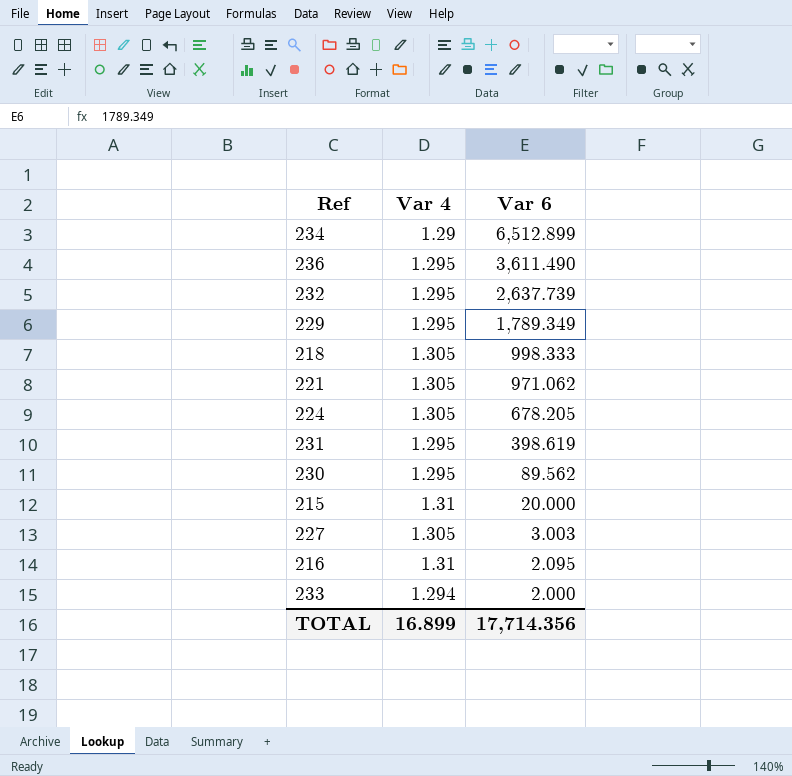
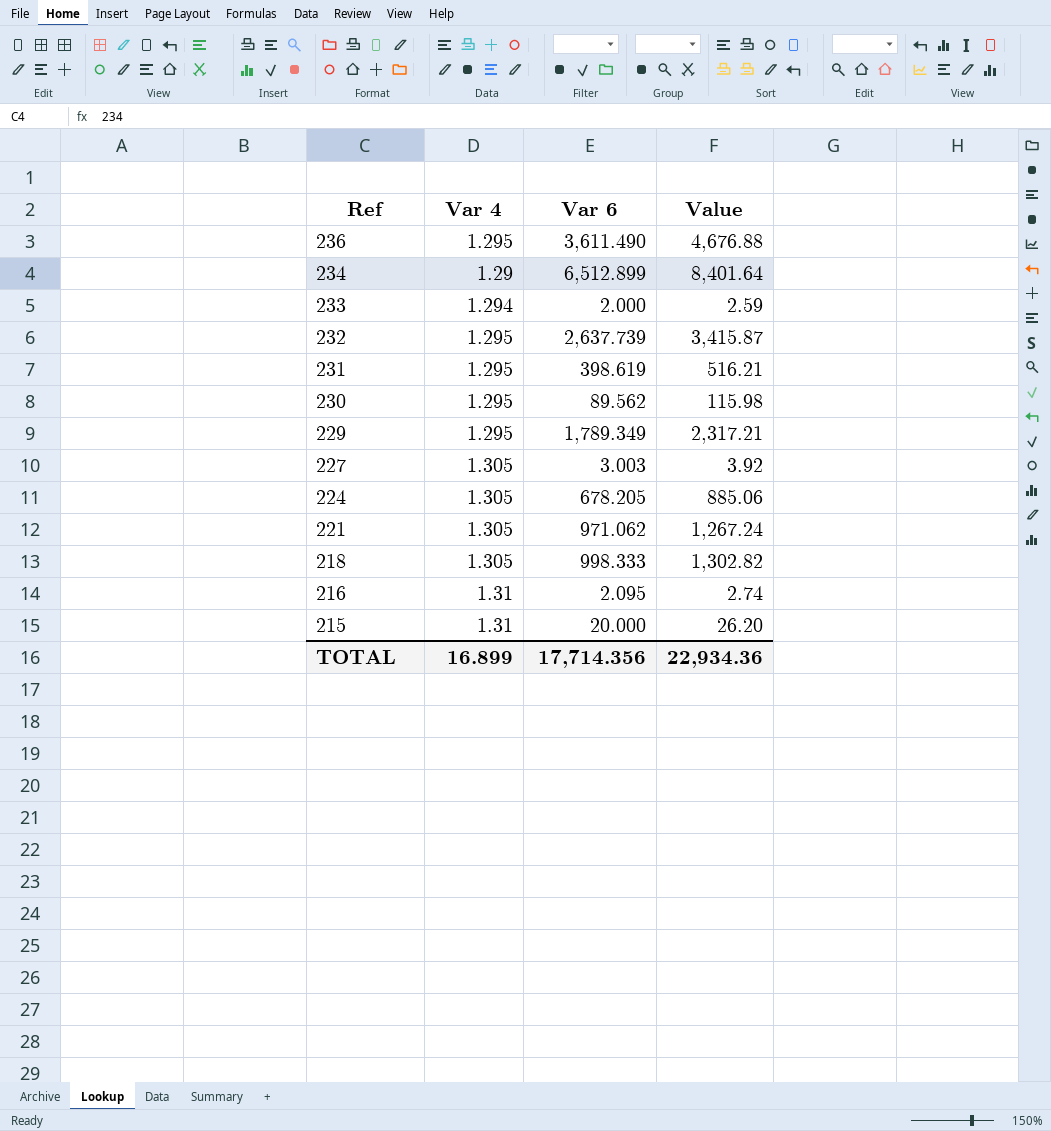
row order: Var 6 descending -> Ref descending
column Value | formula: none -> [Var 4] * [Var 6]

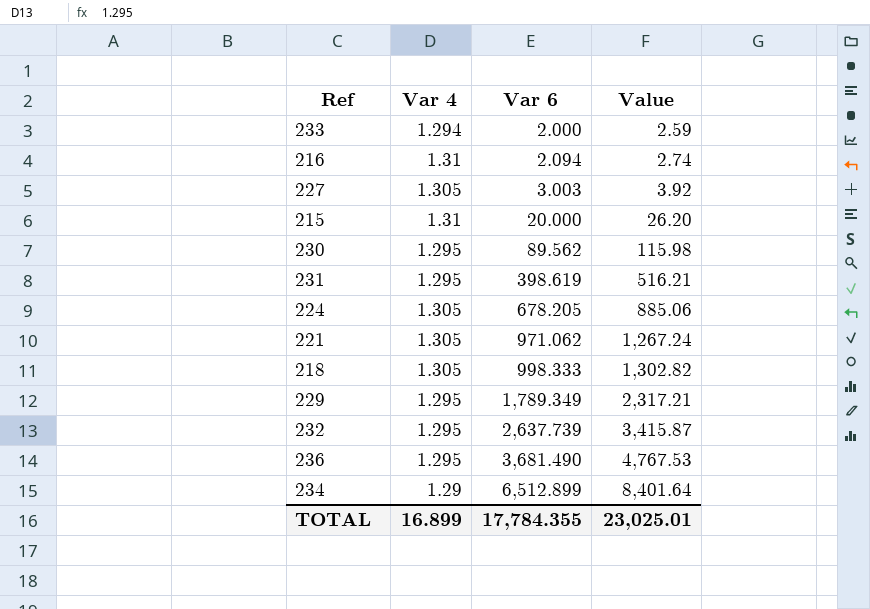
row order: Ref descending -> Var 6 ascending
216 | Var 6: 2.095 -> 2.094
236 | Var 6: 3,611.490 -> 3,681.490
236 | Value: 4,676.88 -> 4,767.53
TOTAL | Var 6: 17,714.356 -> 17,784.355
TOTAL | Value: 22,934.36 -> 23,025.01

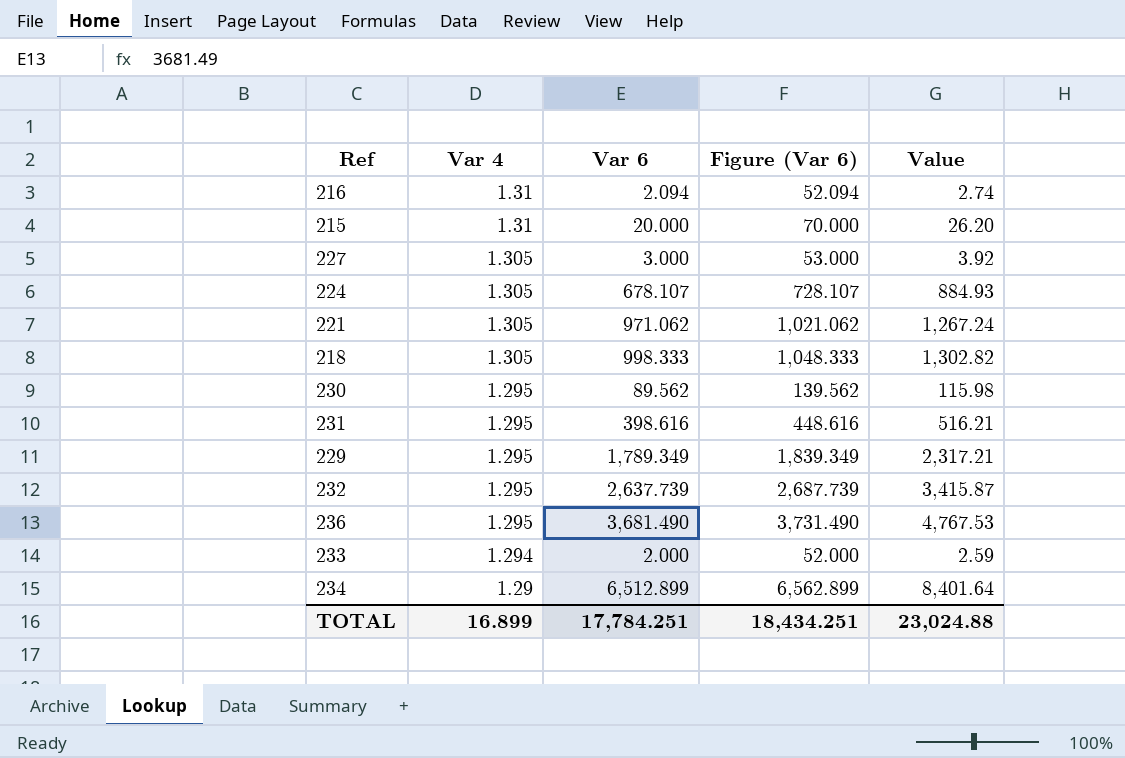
row order: Var 6 ascending -> Var 4 descending
column Figure (Var 6) | formula: none -> [Var 6] + 50
227 | Var 6: 3.003 -> 3.000
224 | Var 6: 678.205 -> 678.107
224 | Value: 885.06 -> 884.93
231 | Var 6: 398.619 -> 398.616
TOTAL | Var 6: 17,784.355 -> 17,784.251
TOTAL | Value: 23,025.01 -> 23,024.88

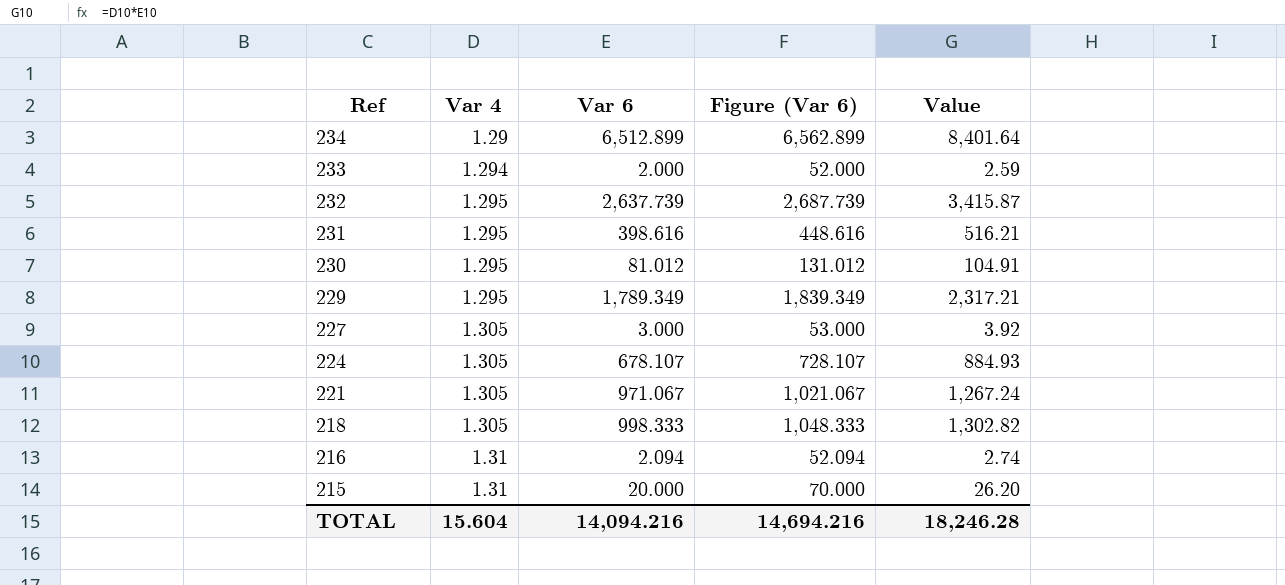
row order: Var 4 descending -> Ref descending
row 236: 1.295 | 3,681.490 | 3,731.490 | 4,767.53 -> none
230 | Var 6: 89.562 -> 81.012
230 | Figure (Var 6): 139.562 -> 131.012
230 | Value: 115.98 -> 104.91
221 | Var 6: 971.062 -> 971.067
221 | Figure (Var 6): 1,021.062 -> 1,021.067
TOTAL | Var 4: 16.899 -> 15.604
TOTAL | Var 6: 17,784.251 -> 14,094.216
TOTAL | Figure (Var 6): 18,434.251 -> 14,694.216
TOTAL | Value: 23,024.88 -> 18,246.28

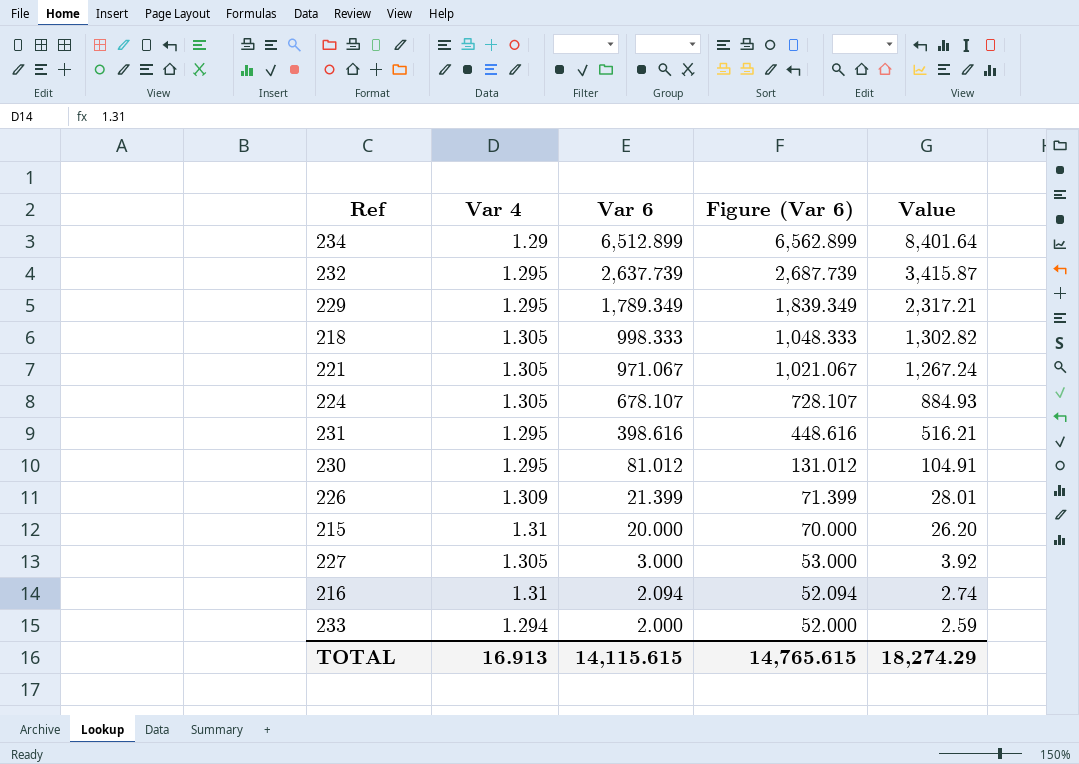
row order: Ref descending -> Var 6 descending
row 226: none -> 1.309 | 21.399 | 71.399 | 28.01
TOTAL | Var 4: 15.604 -> 16.913
TOTAL | Var 6: 14,094.216 -> 14,115.615
TOTAL | Figure (Var 6): 14,694.216 -> 14,765.615
TOTAL | Value: 18,246.28 -> 18,274.29

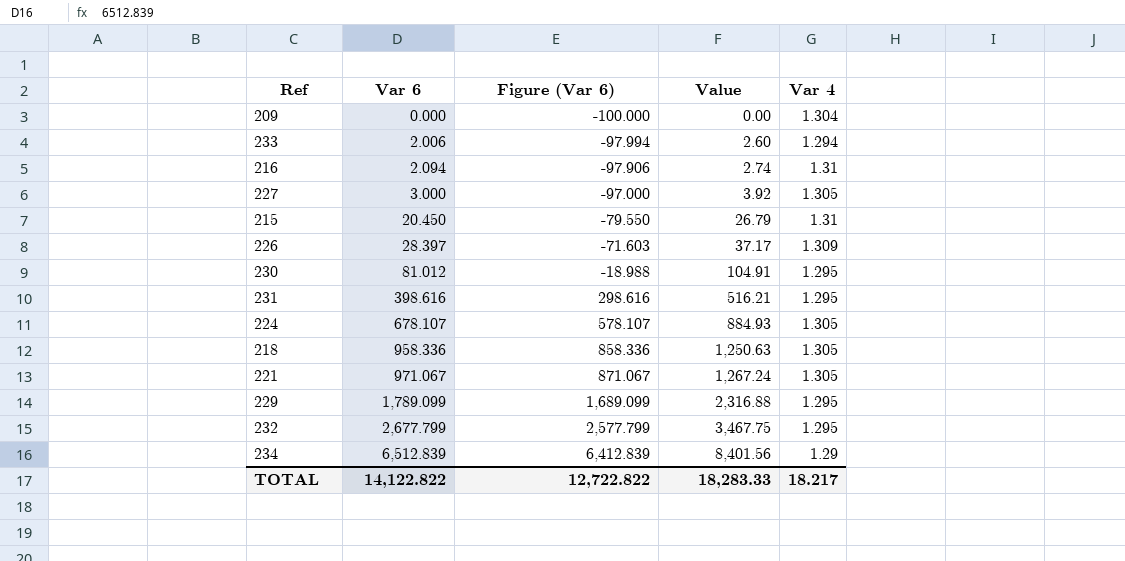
row order: Var 6 descending -> Var 6 ascending
column Figure (Var 6) | formula: [Var 6] + 50 -> [Var 6] - 100
column Var 4 | position: 2 -> 5
row 209: none -> 0.000 | -100.000 | 0.00 | 1.304
233 | Var 6: 2.000 -> 2.006
233 | Value: 2.59 -> 2.60
215 | Var 6: 20.000 -> 20.450
215 | Value: 26.20 -> 26.79
226 | Var 6: 21.399 -> 28.397
226 | Value: 28.01 -> 37.17
218 | Var 6: 998.333 -> 958.336
218 | Value: 1,302.82 -> 1,250.63
229 | Var 6: 1,789.349 -> 1,789.099
229 | Value: 2,317.21 -> 2,316.88
232 | Var 6: 2,637.739 -> 2,677.799
232 | Value: 3,415.87 -> 3,467.75
234 | Var 6: 6,512.899 -> 6,512.839
234 | Value: 8,401.64 -> 8,401.56
TOTAL | Var 6: 14,115.615 -> 14,122.822
TOTAL | Figure (Var 6): 14,765.615 -> 12,722.822
TOTAL | Value: 18,274.29 -> 18,283.33
TOTAL | Var 4: 16.913 -> 18.217

